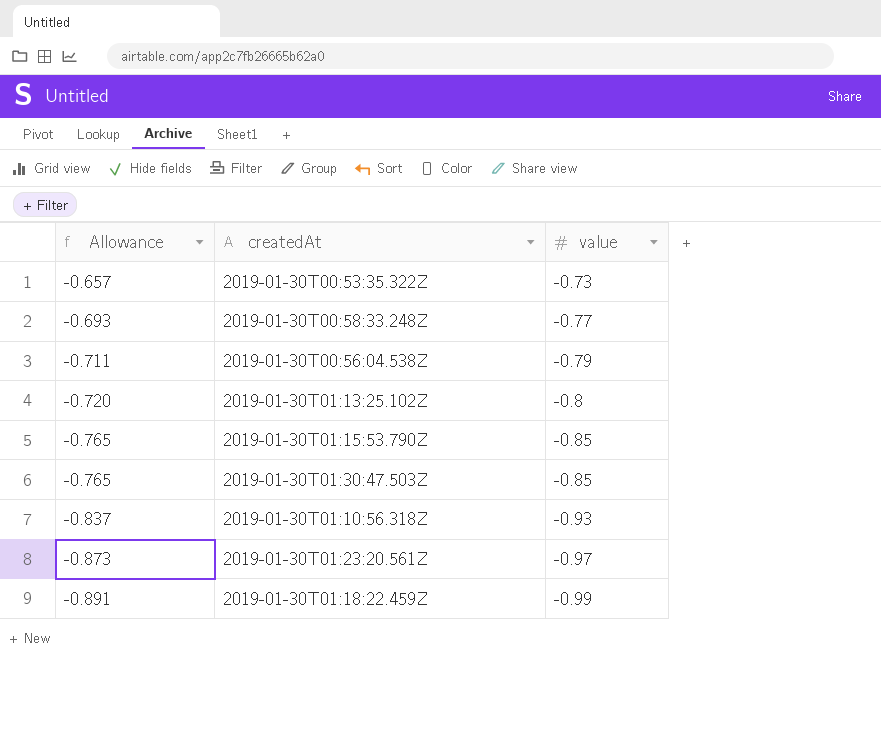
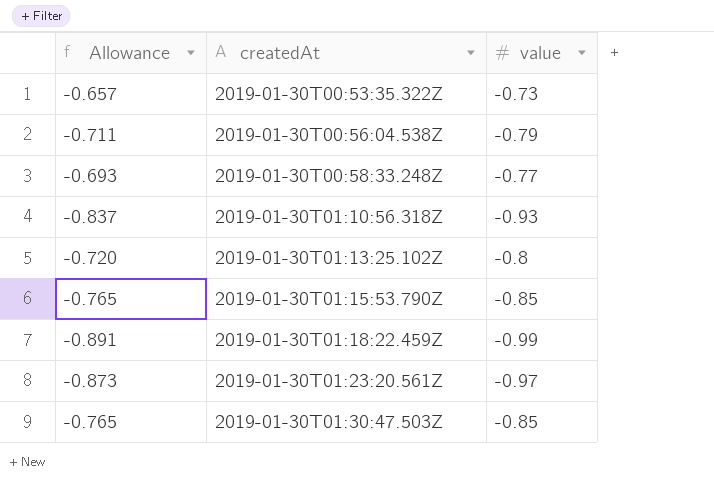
row order: Allowance descending -> createdAt ascending

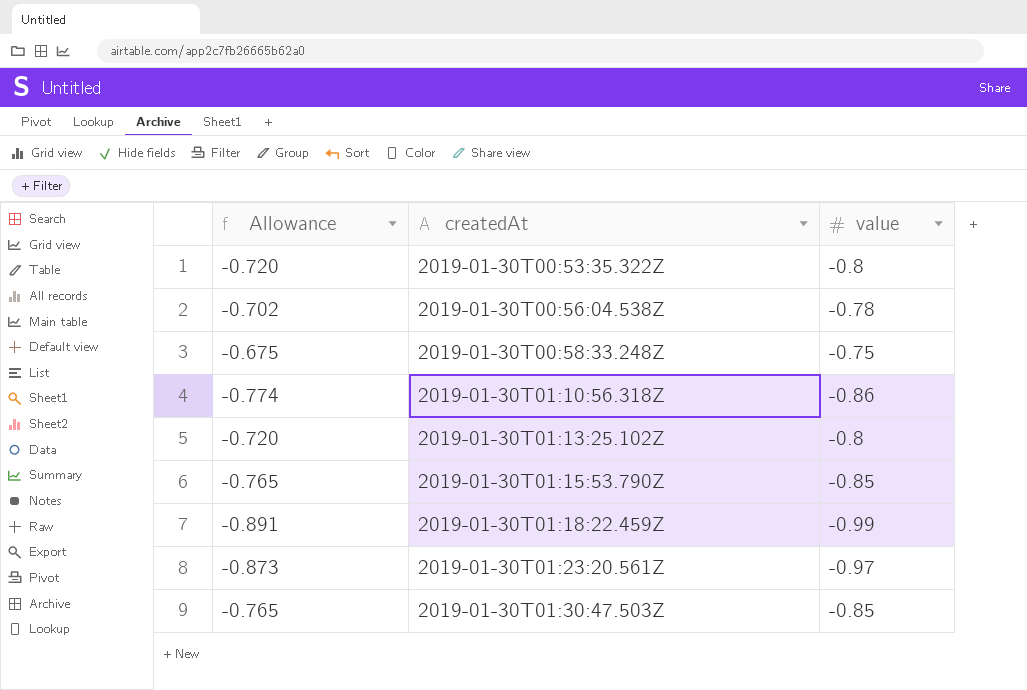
2019-01-30T00:53:35.322Z | Allowance: -0.657 -> -0.720
2019-01-30T00:53:35.322Z | value: -0.73 -> -0.8
2019-01-30T00:56:04.538Z | Allowance: -0.711 -> -0.702
2019-01-30T00:56:04.538Z | value: -0.79 -> -0.78
2019-01-30T00:58:33.248Z | Allowance: -0.693 -> -0.675
2019-01-30T00:58:33.248Z | value: -0.77 -> -0.75
2019-01-30T01:10:56.318Z | Allowance: -0.837 -> -0.774
2019-01-30T01:10:56.318Z | value: -0.93 -> -0.86

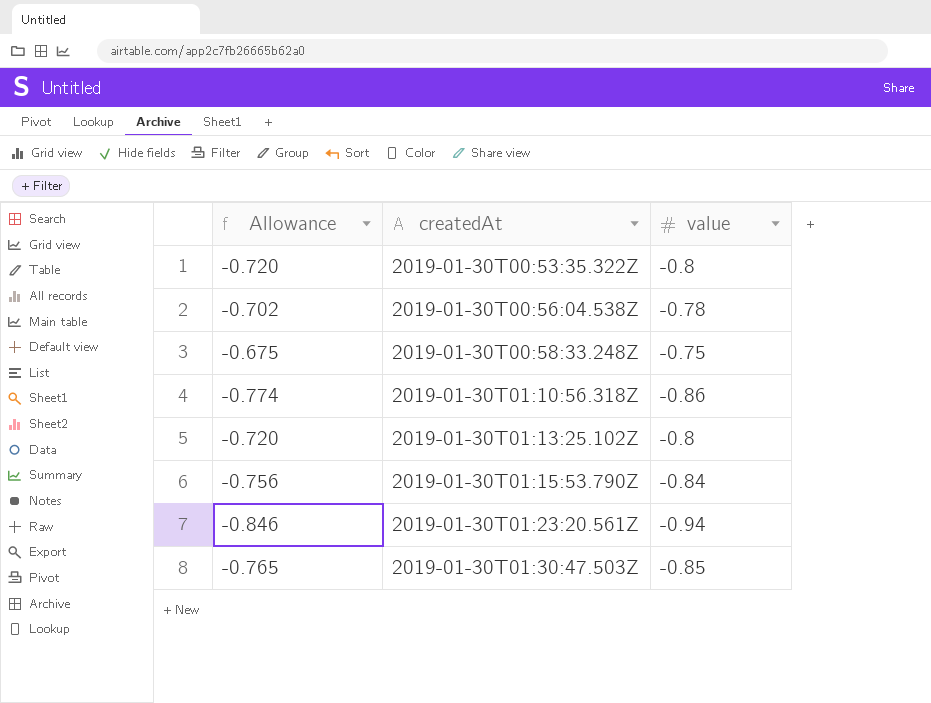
row 2019-01-30T01:18:22.459Z: -0.891 | -0.99 -> none
2019-01-30T01:15:53.790Z | Allowance: -0.765 -> -0.756
2019-01-30T01:15:53.790Z | value: -0.85 -> -0.84
2019-01-30T01:23:20.561Z | Allowance: -0.873 -> -0.846
2019-01-30T01:23:20.561Z | value: -0.97 -> -0.94

